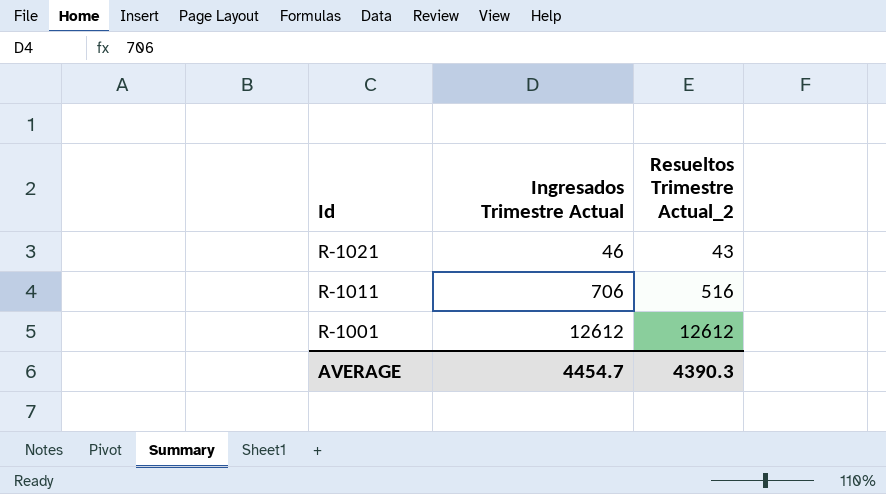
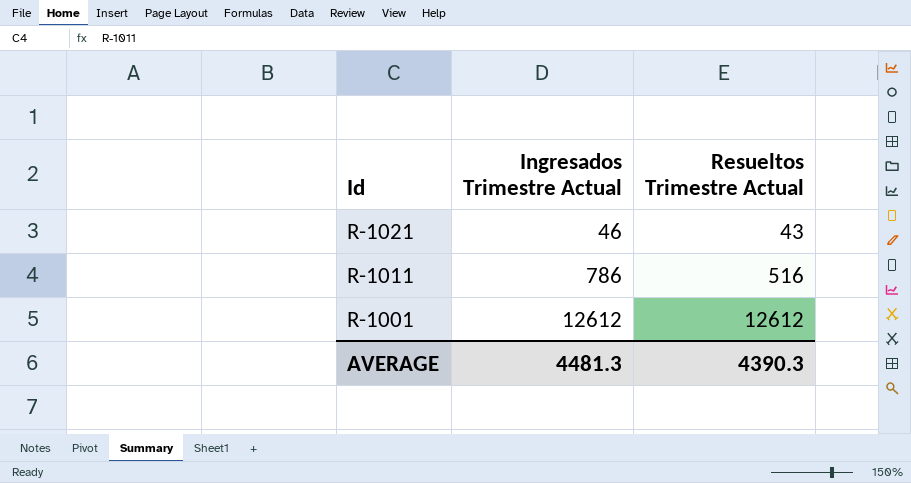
column name: Resueltos Trimestre Actual_2 -> Resueltos Trimestre Actual
R-1011 | Ingresados Trimestre Actual: 706 -> 786
AVERAGE | Ingresados Trimestre Actual: 4454.7 -> 4481.3

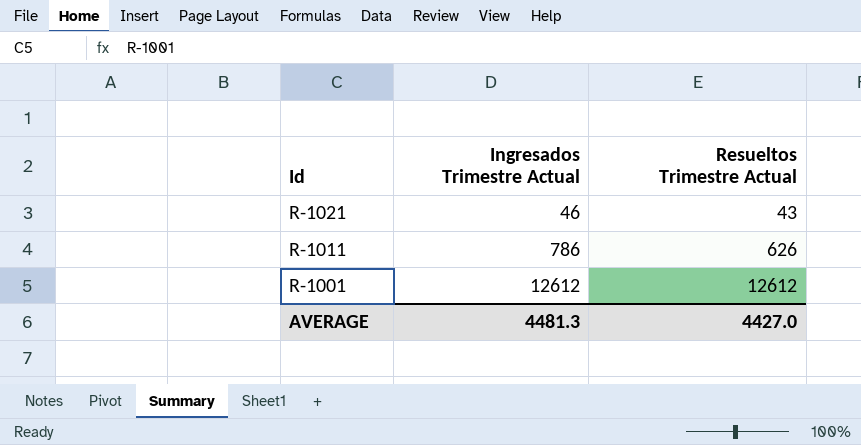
R-1011 | Resueltos Trimestre Actual: 516 -> 626
AVERAGE | Resueltos Trimestre Actual: 4390.3 -> 4427.0

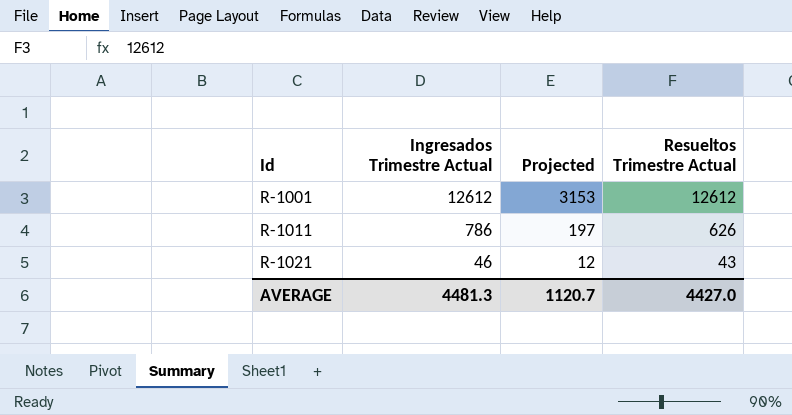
row order: Id descending -> Id ascending
column Projected | formula: none -> [Ingresados Trimestre Actual] * 0.25

